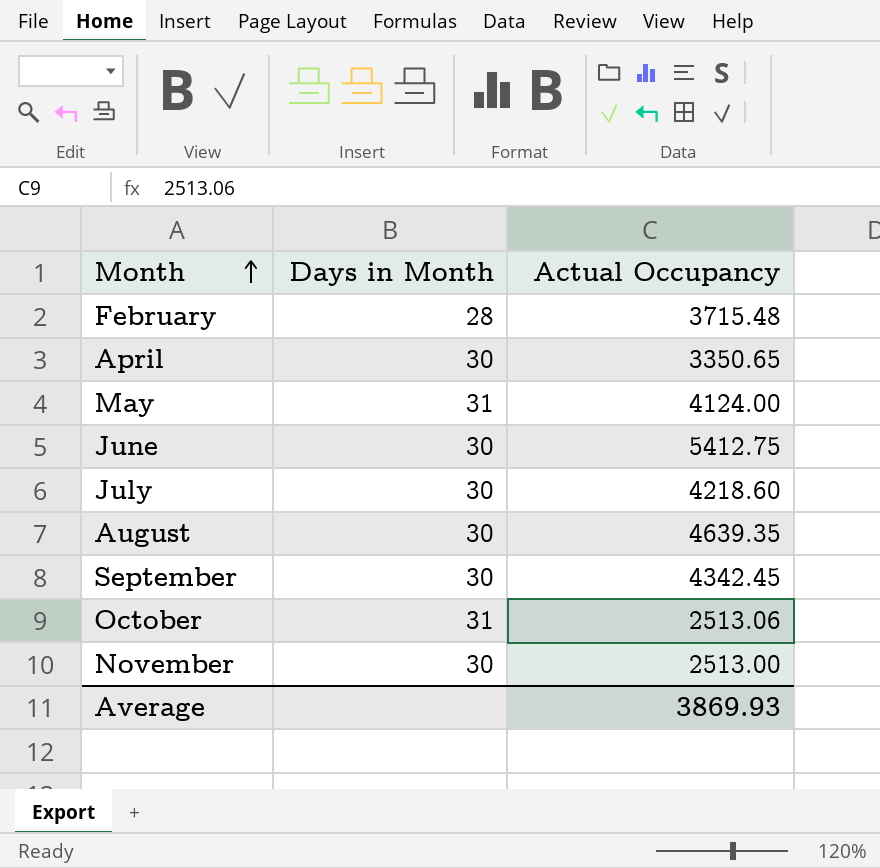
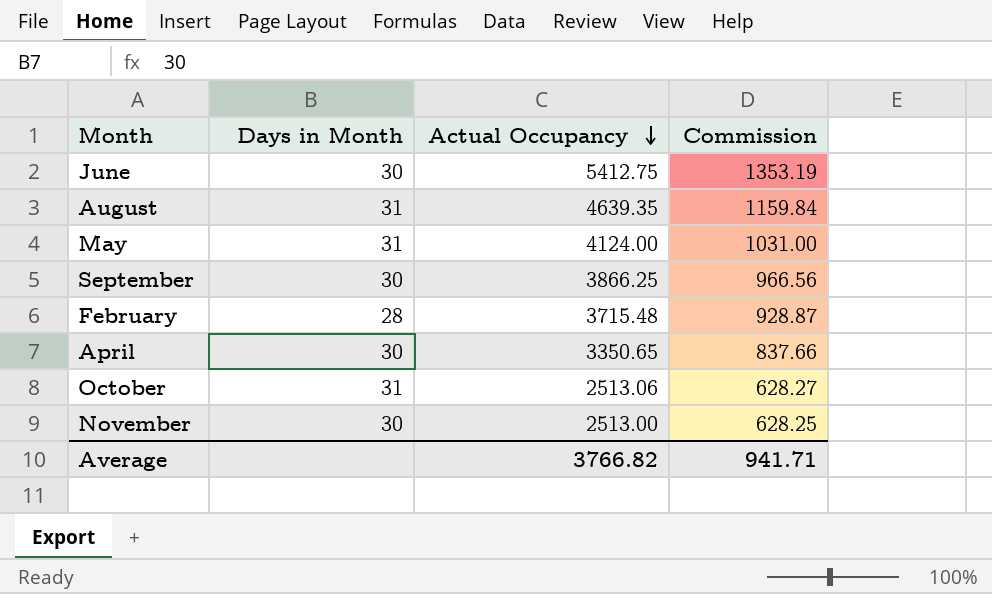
row order: Month ascending -> Actual Occupancy descending
column Commission | formula: none -> [Actual Occupancy] * 0.25
row July: 30 | 4218.60 -> none
August | Days in Month: 30 -> 31
September | Actual Occupancy: 4342.45 -> 3866.25
Average | Actual Occupancy: 3869.93 -> 3766.82

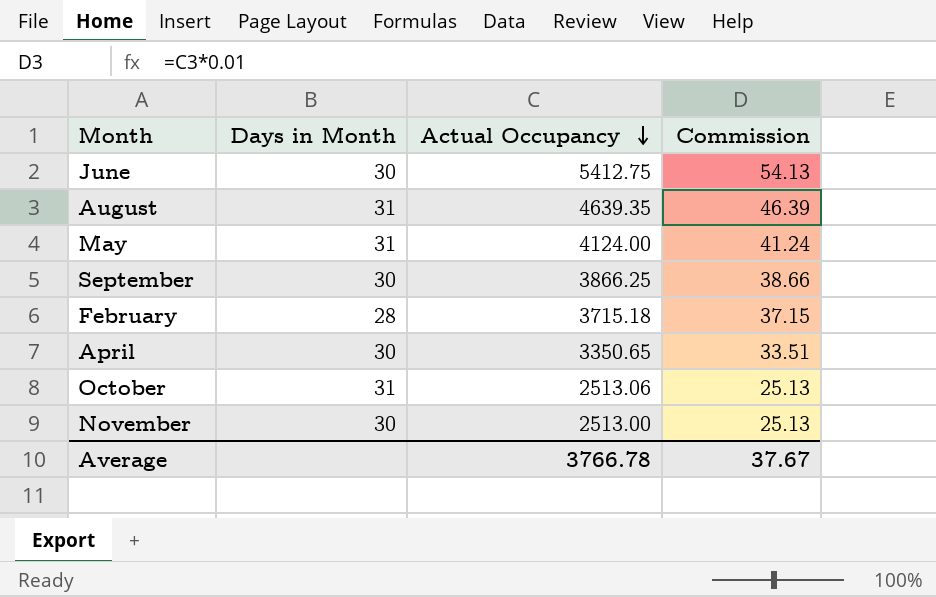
column Commission | formula: [Actual Occupancy] * 0.25 -> [Actual Occupancy] * 0.01
February | Actual Occupancy: 3715.48 -> 3715.18
Average | Actual Occupancy: 3766.82 -> 3766.78
Average | Commission: 941.71 -> 37.67

